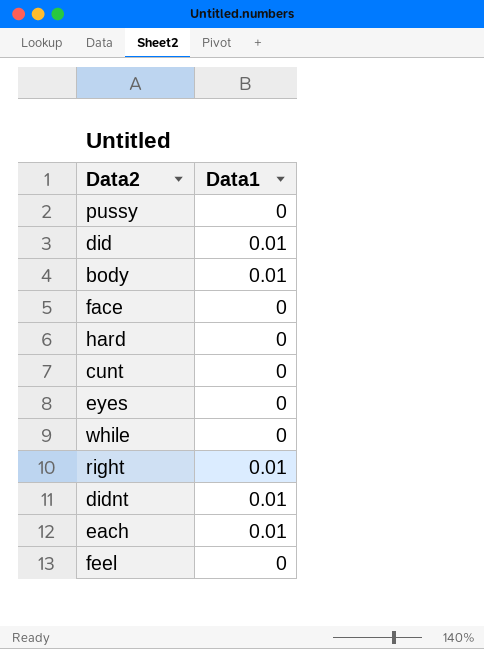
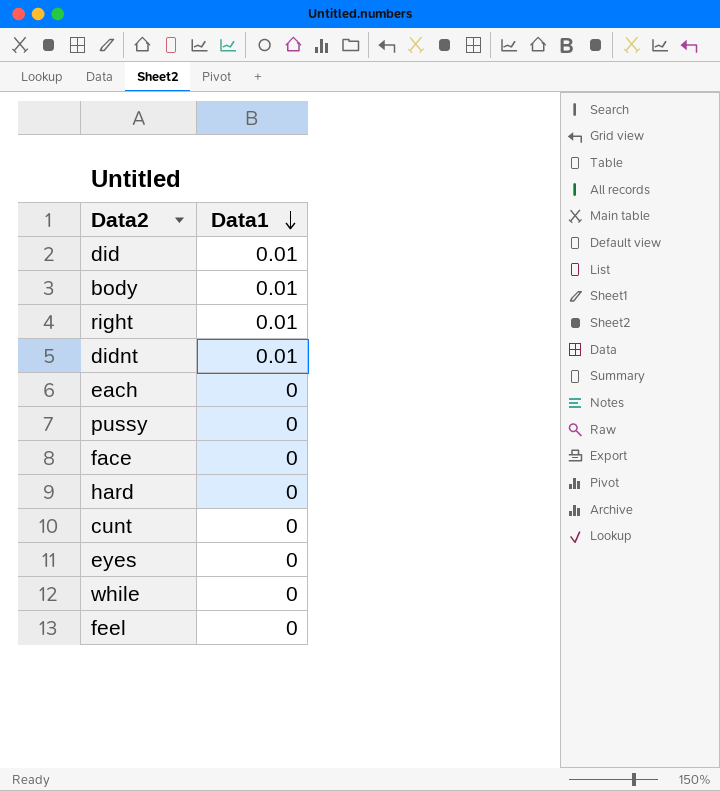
row order: none -> Data1 descending
each | Data1: 0.01 -> 0

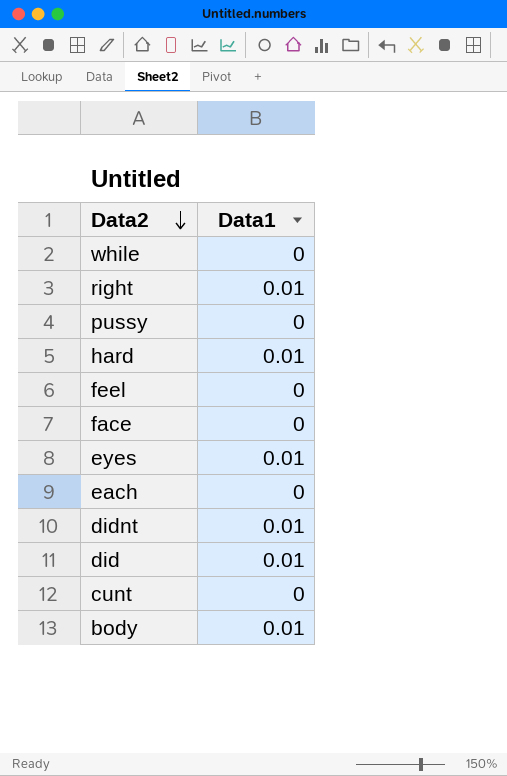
row order: Data1 descending -> Data2 descending
hard | Data1: 0 -> 0.01
eyes | Data1: 0 -> 0.01

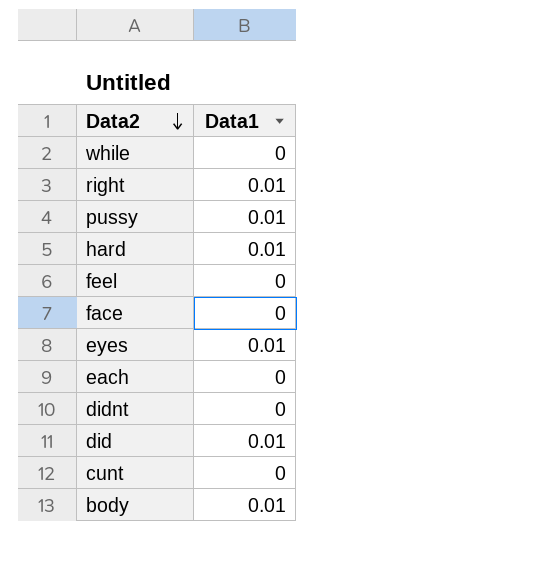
pussy | Data1: 0 -> 0.01
didnt | Data1: 0.01 -> 0

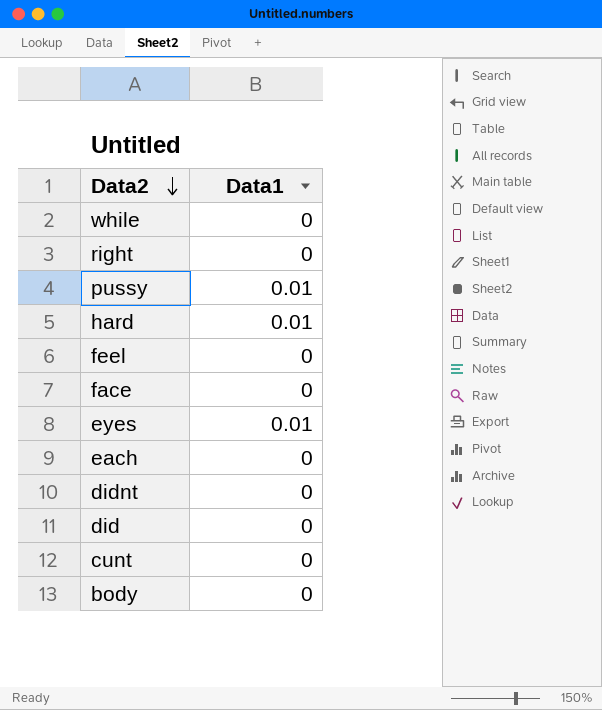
right | Data1: 0.01 -> 0
did | Data1: 0.01 -> 0
body | Data1: 0.01 -> 0

